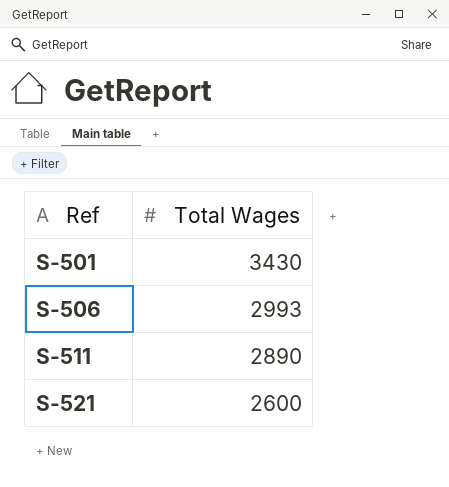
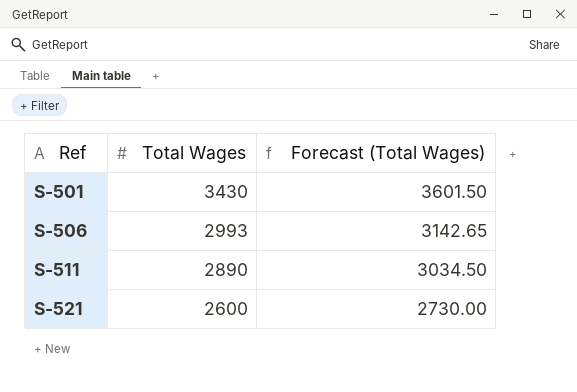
column Forecast (Total Wages) | formula: none -> [Total Wages] * 1.05

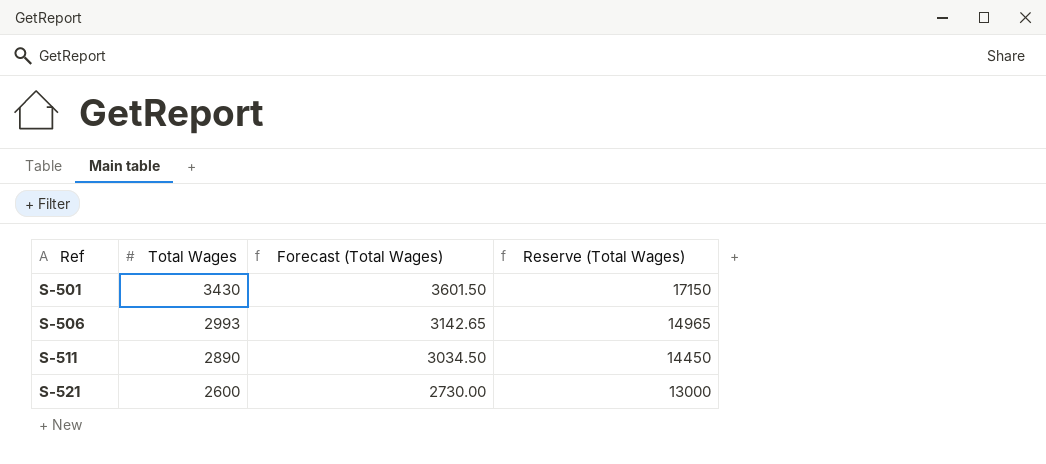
column Reserve (Total Wages) | formula: none -> [Total Wages] * 5

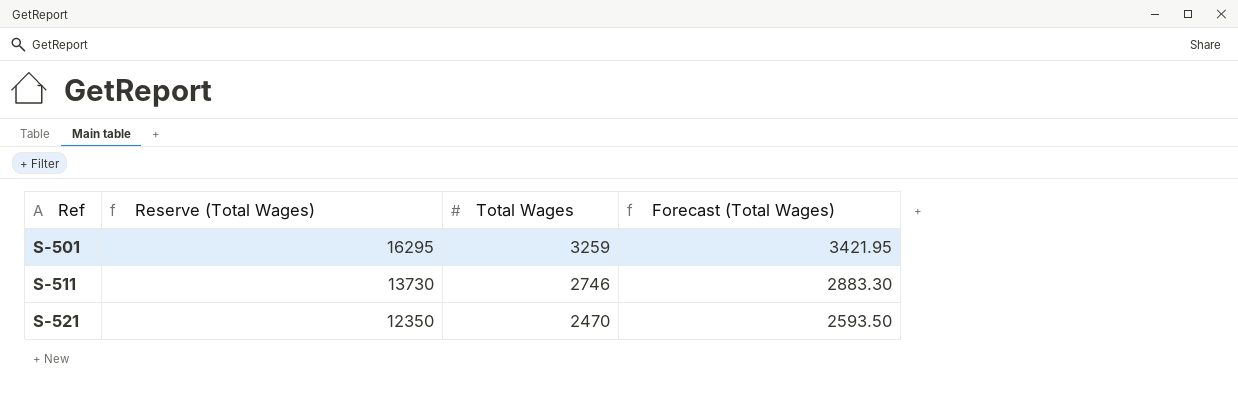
column Reserve (Total Wages) | position: 4 -> 2
row S-506: 2993 | 3142.65 | 14965 -> none
S-501 | Reserve (Total Wages): 17150 -> 16295
S-501 | Total Wages: 3430 -> 3259
S-501 | Forecast (Total Wages): 3601.50 -> 3421.95
S-511 | Reserve (Total Wages): 14450 -> 13730
S-511 | Total Wages: 2890 -> 2746
S-511 | Forecast (Total Wages): 3034.50 -> 2883.30
S-521 | Reserve (Total Wages): 13000 -> 12350
S-521 | Total Wages: 2600 -> 2470
S-521 | Forecast (Total Wages): 2730.00 -> 2593.50

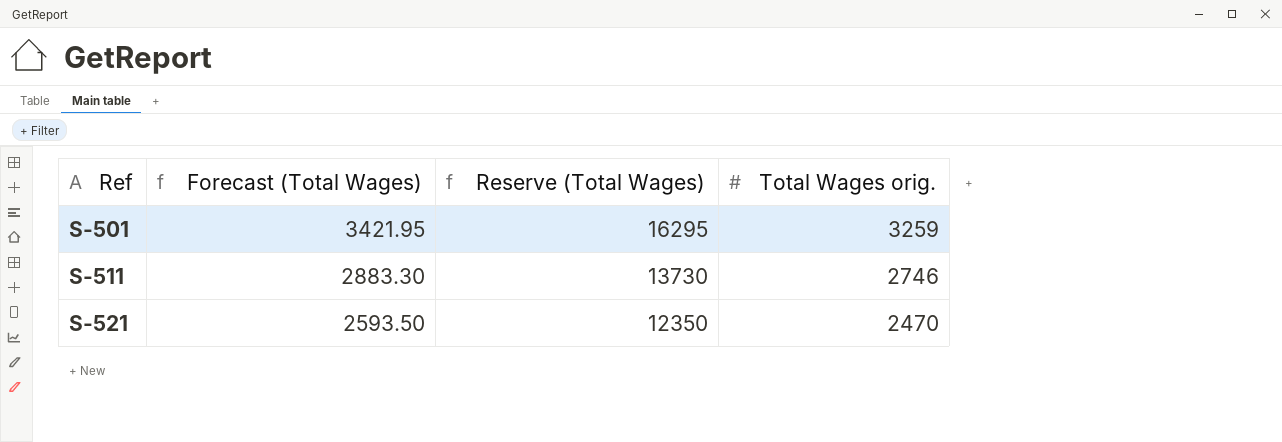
column Forecast (Total Wages) | position: 4 -> 2
column name: Total Wages -> Total Wages orig.

